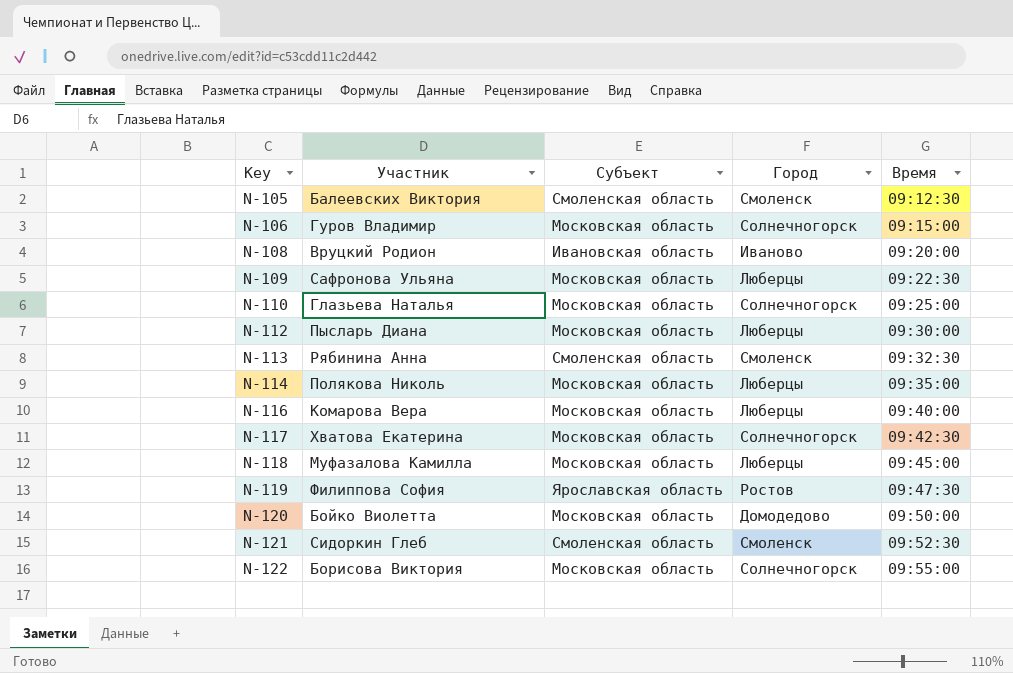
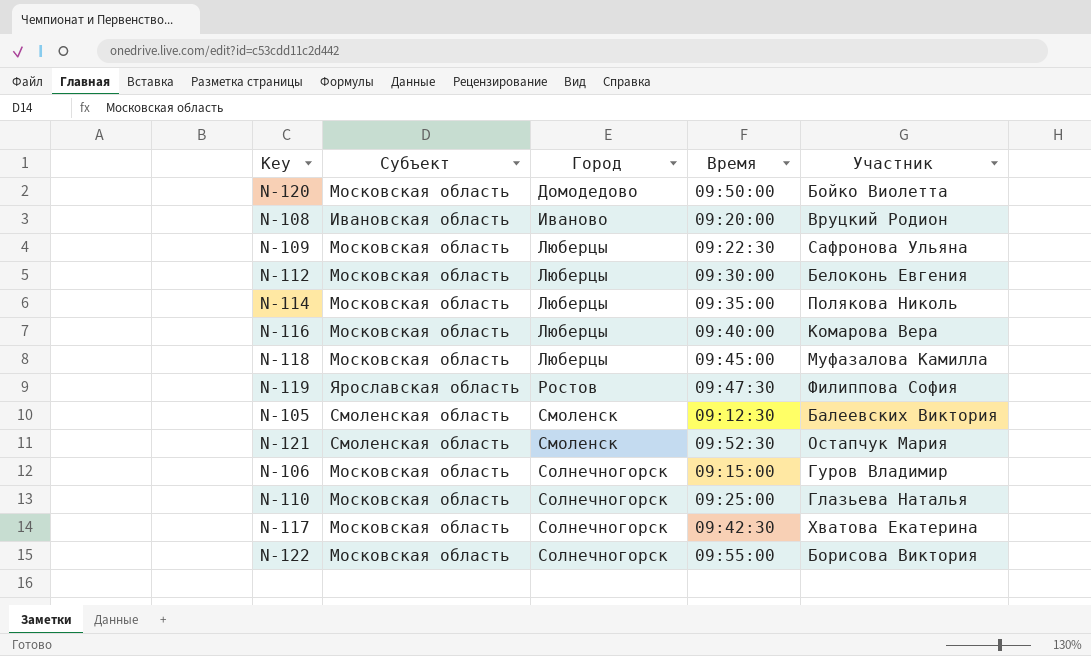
row order: Key ascending -> Город ascending
column Участник | position: 2 -> 5
row N-113: Рябинина Анна | Смоленская область | Смоленск | 09:32:30 -> none
N-112 | Участник: Пысларь Диана -> Белоконь Евгения
N-121 | Участник: Сидоркин Глеб -> Остапчук Мария

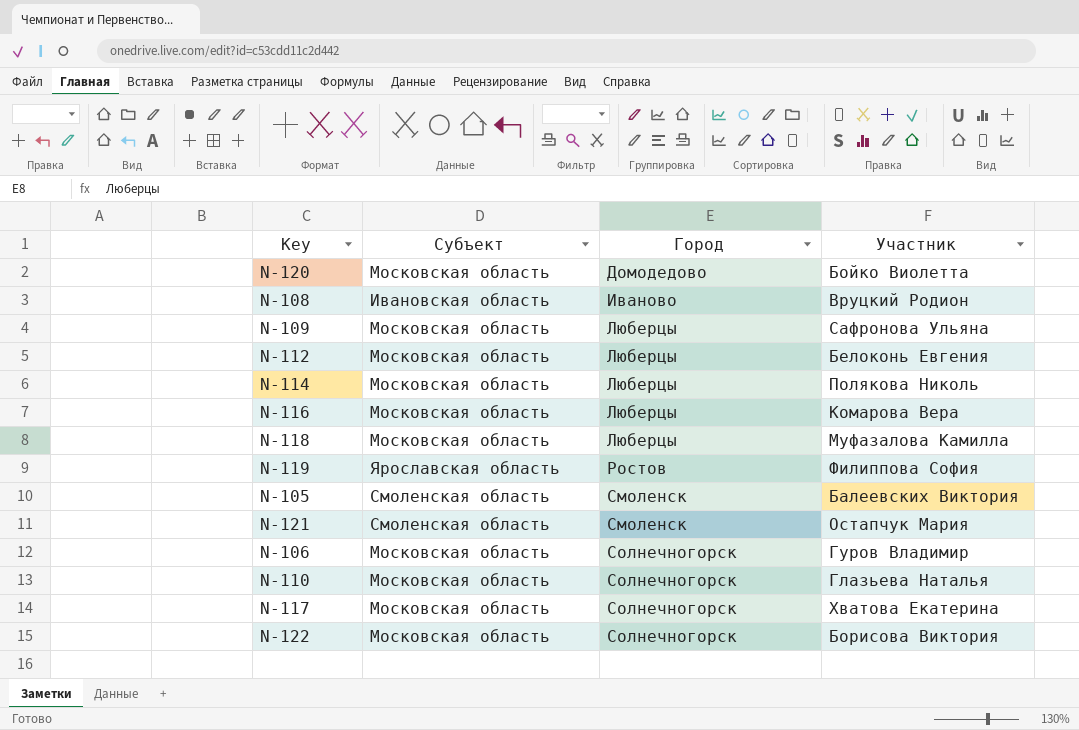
column Время | position: 4 -> none

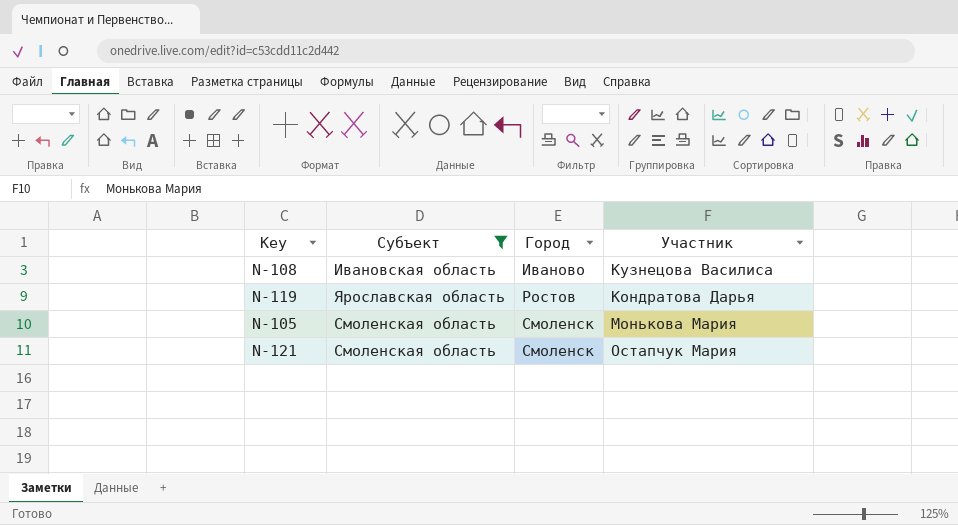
filter: none -> Субъект != Московская область
N-108 | Участник: Вруцкий Родион -> Кузнецова Василиса
N-119 | Участник: Филиппова София -> Кондратова Дарья
N-105 | Участник: Балеевских Виктория -> Монькова Мария

